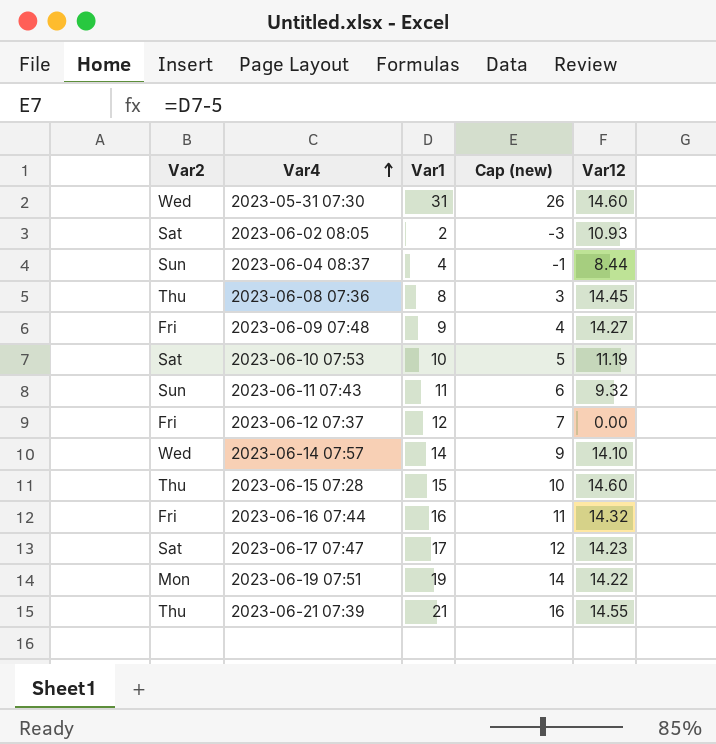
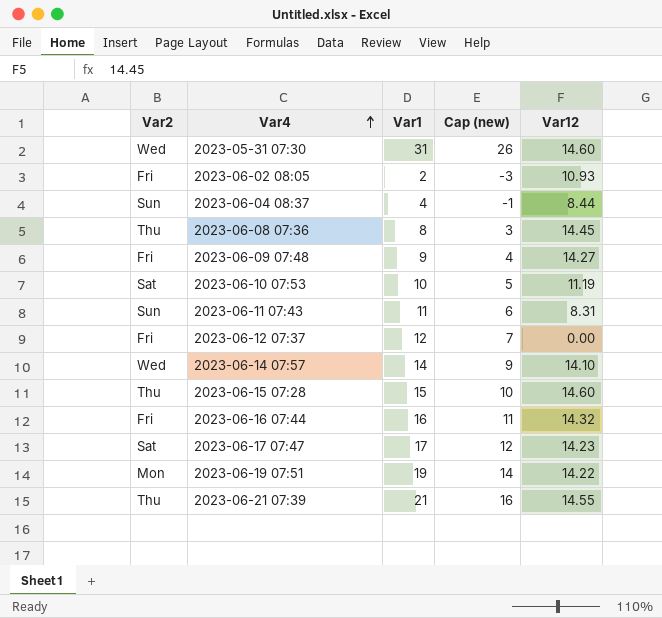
2023-06-02 08:05 | Var2: Sat -> Fri
2023-06-11 07:43 | Var12: 9.32 -> 8.31

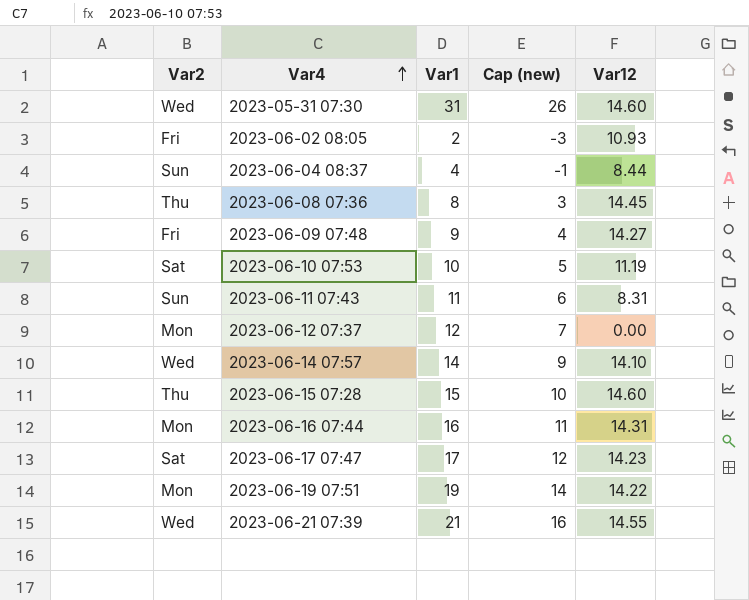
2023-06-12 07:37 | Var2: Fri -> Mon
2023-06-16 07:44 | Var2: Fri -> Mon
2023-06-16 07:44 | Var12: 14.32 -> 14.31
2023-06-21 07:39 | Var2: Thu -> Wed

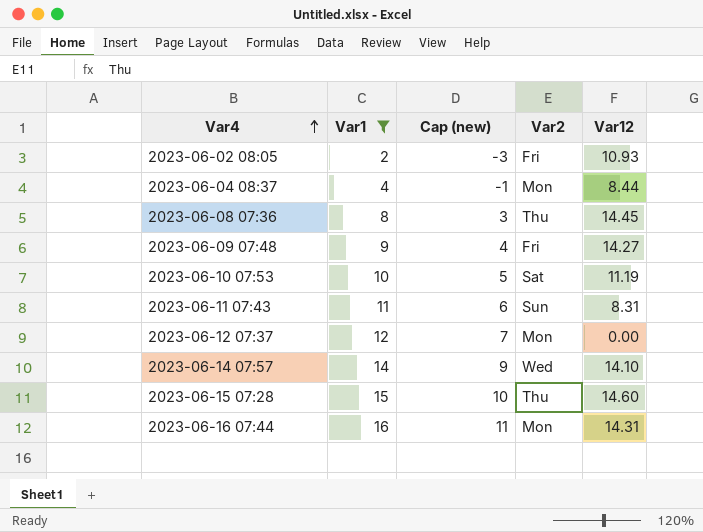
filter: none -> Var1 <= 16
column Var2 | position: 1 -> 4
2023-06-04 08:37 | Var2: Sun -> Mon

